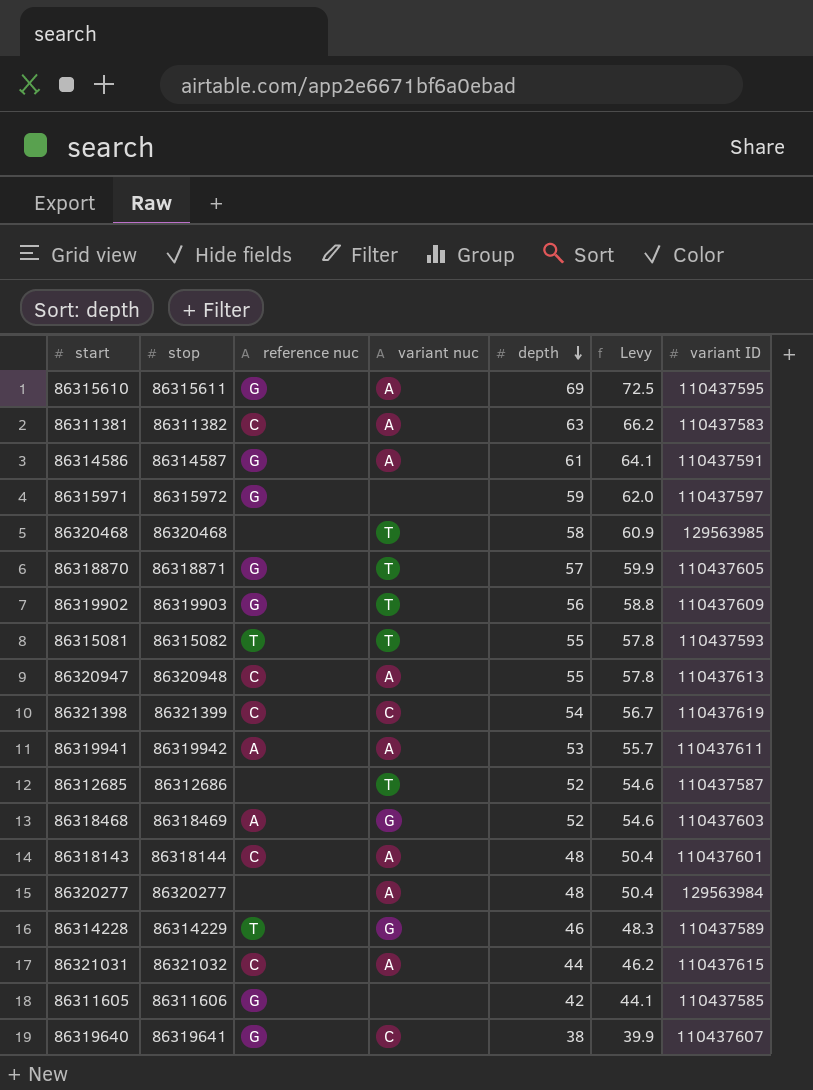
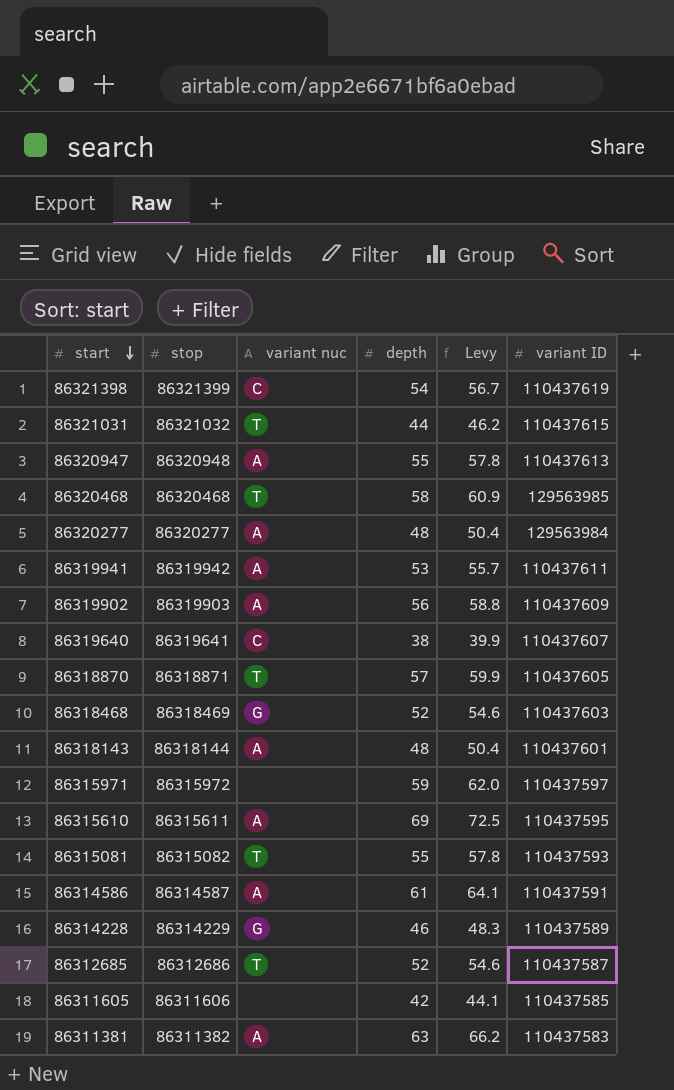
row order: depth descending -> start descending
column reference nuc | position: 3 -> none
86321031 | variant nuc: A -> T
86319902 | variant nuc: T -> A

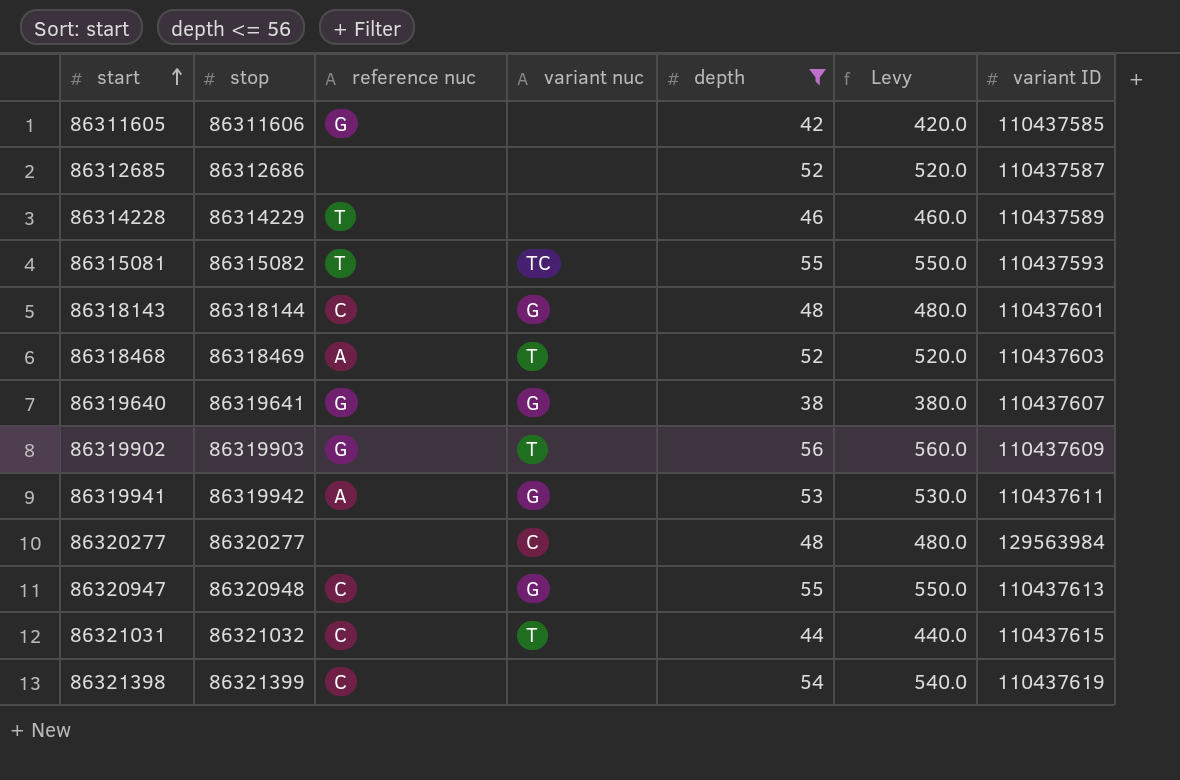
filter: none -> depth <= 56
row order: start descending -> start ascending
column reference nuc | position: none -> 3
column Levy | formula: [depth] * 1.05 -> [depth] * 10
86312685 | variant nuc: T -> none
86314228 | variant nuc: G -> none
86315081 | variant nuc: T -> TC
86318143 | variant nuc: A -> G
86318468 | variant nuc: G -> T
86319640 | variant nuc: C -> G
86319902 | variant nuc: A -> T
86319941 | variant nuc: A -> G
86320277 | variant nuc: A -> C
86320947 | variant nuc: A -> G
86321398 | variant nuc: C -> none

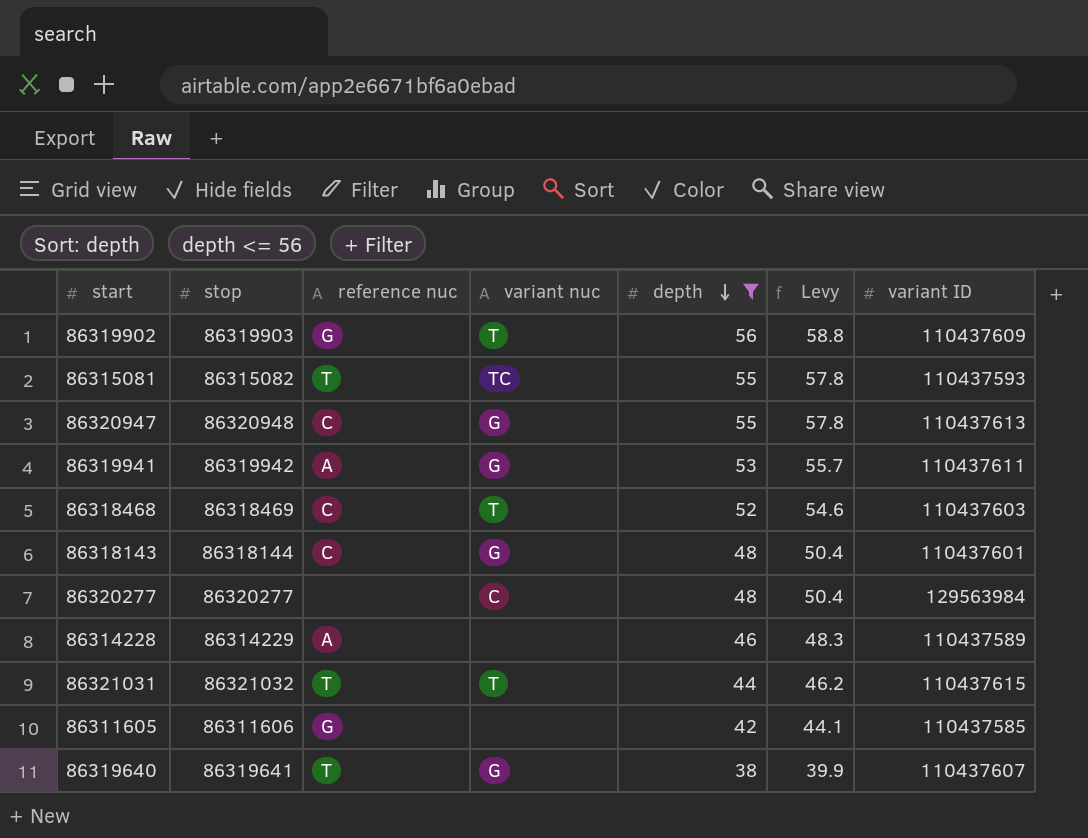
row order: start ascending -> depth descending
column Levy | formula: [depth] * 10 -> [depth] * 1.05
row 86312685: 86312686 | none | none | 52 | 520.0 | 110437587 -> none
row 86321398: 86321399 | C | none | 54 | 540.0 | 110437619 -> none
86318468 | reference nuc: A -> C
86314228 | reference nuc: T -> A
86321031 | reference nuc: C -> T
86319640 | reference nuc: G -> T

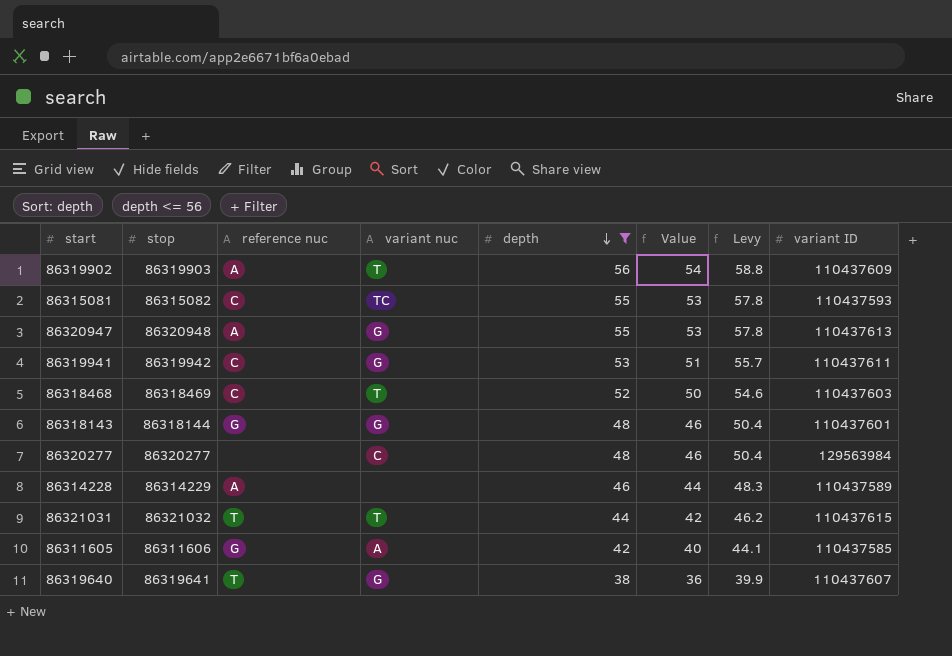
column Value | formula: none -> [depth] - 2
86319902 | reference nuc: G -> A
86315081 | reference nuc: T -> C
86320947 | reference nuc: C -> A
86319941 | reference nuc: A -> C
86318143 | reference nuc: C -> G
86311605 | variant nuc: none -> A

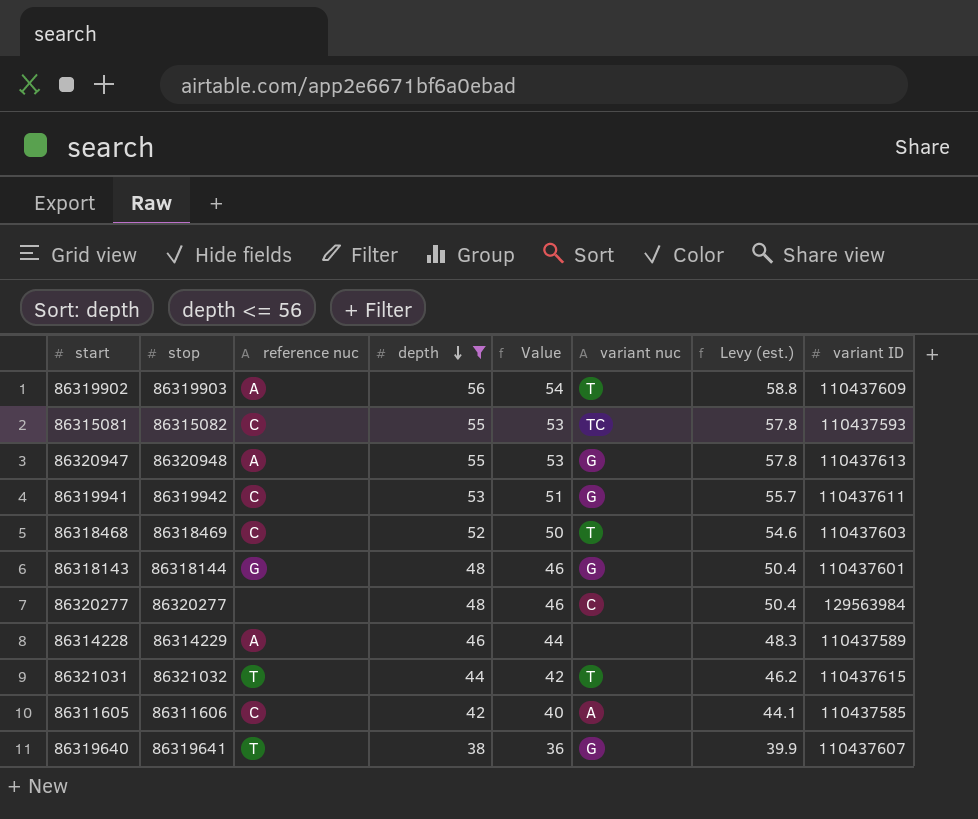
column variant nuc | position: 4 -> 6
column name: Levy -> Levy (est.)
86311605 | reference nuc: G -> C

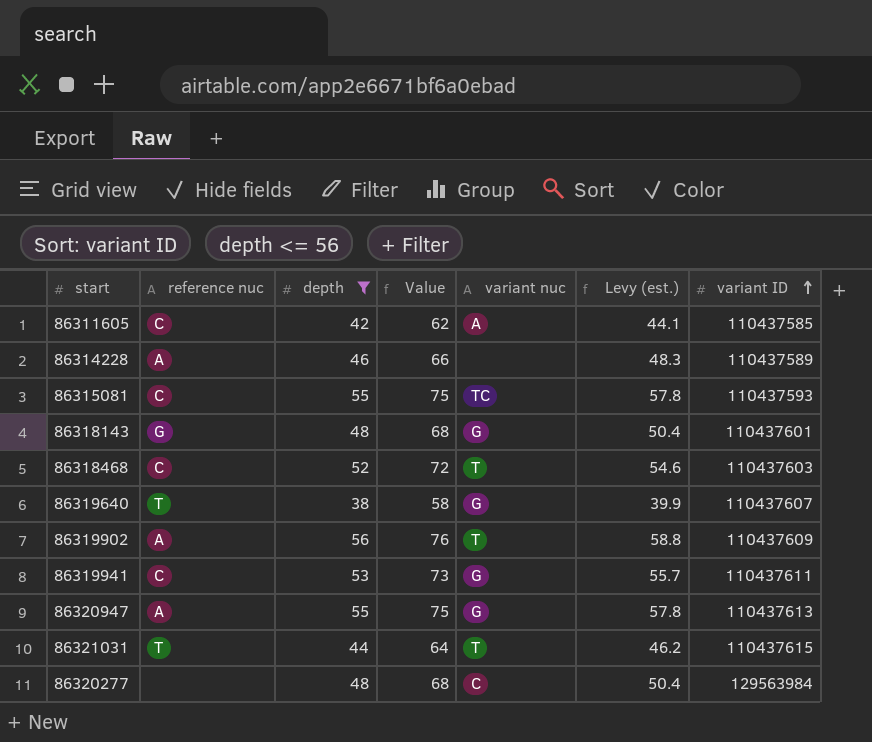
row order: depth descending -> variant ID ascending
column stop | position: 2 -> none
column Value | formula: [depth] - 2 -> [depth] + 20

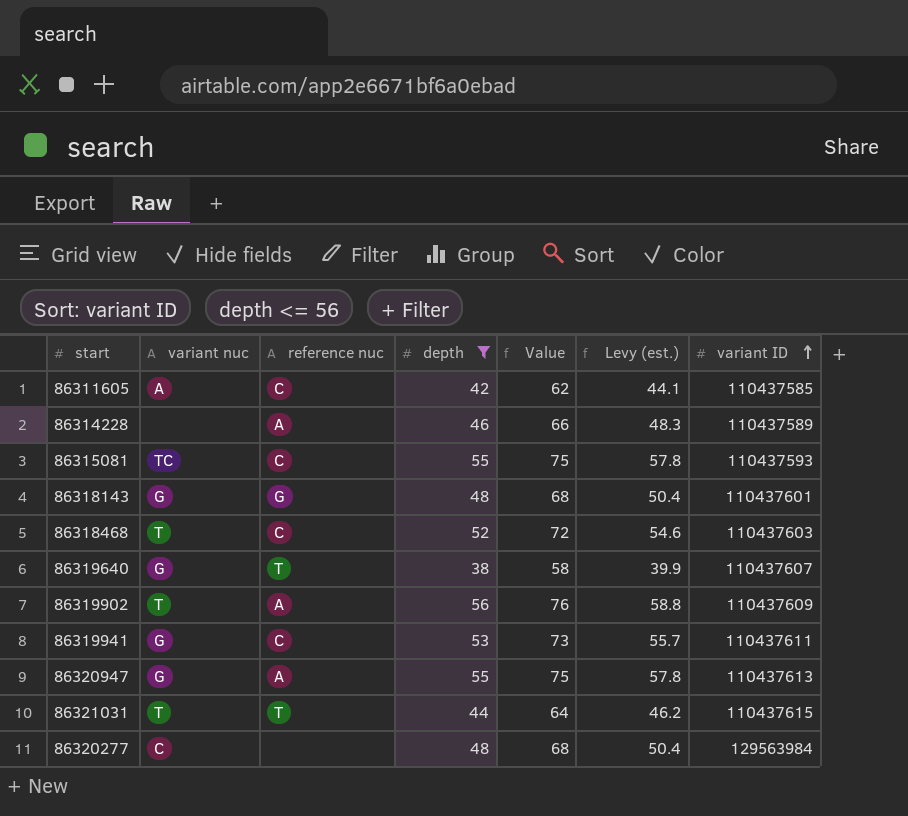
column variant nuc | position: 5 -> 2

